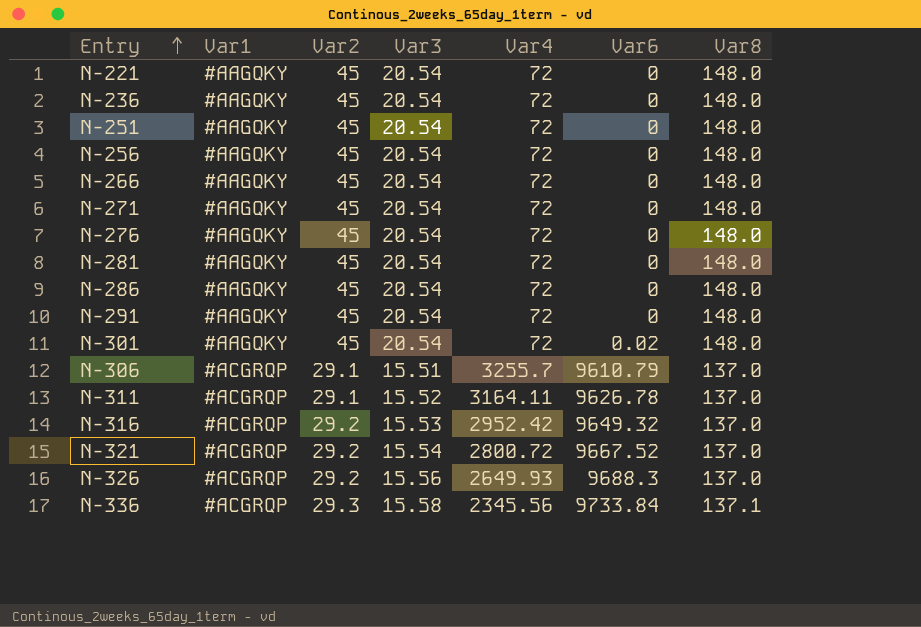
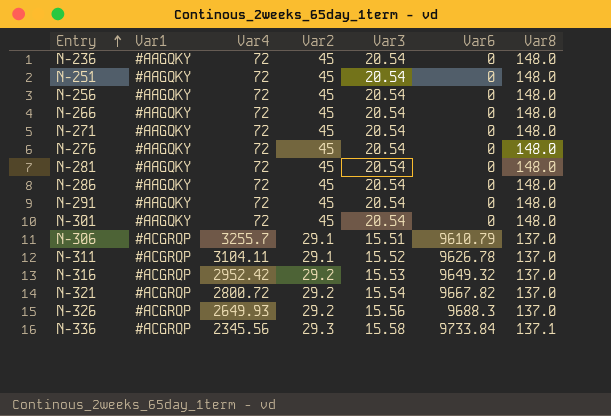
column Var4 | position: 5 -> 3
row N-221: #AAGQKY | 45 | 20.54 | 72 | 0 | 148.0 -> none
N-301 | Var6: 0.02 -> 0
N-311 | Var4: 3164.11 -> 3104.11
N-321 | Var6: 9667.52 -> 9667.82

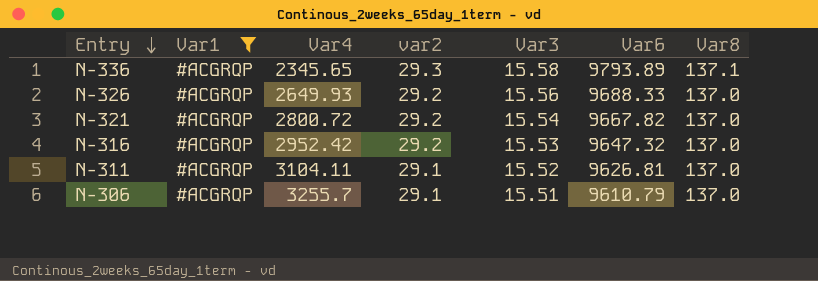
filter: none -> Var1 = #ACGRQP
row order: Entry ascending -> Entry descending
column name: Var2 -> var2
N-336 | Var4: 2345.56 -> 2345.65
N-336 | Var6: 9733.84 -> 9793.89
N-326 | Var6: 9688.3 -> 9688.33
N-316 | Var6: 9649.32 -> 9647.32
N-311 | Var6: 9626.78 -> 9626.81

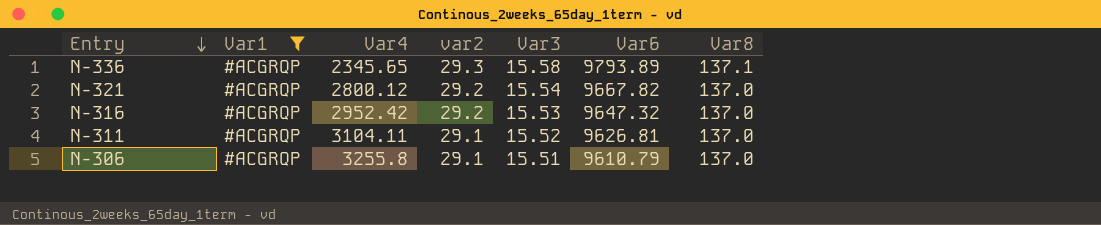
row N-326: #ACGRQP | 2649.93 | 29.2 | 15.56 | 9688.33 | 137.0 -> none
N-321 | Var4: 2800.72 -> 2800.12
N-306 | Var4: 3255.7 -> 3255.8

